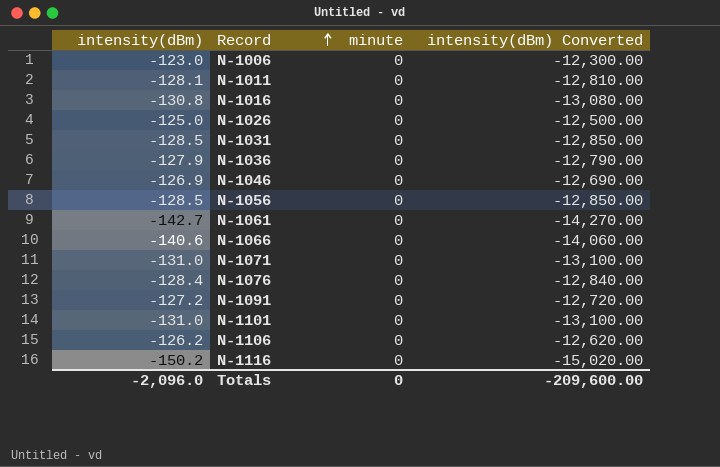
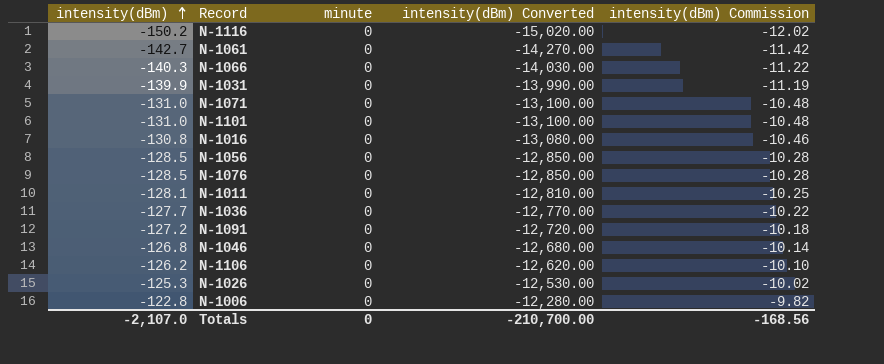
row order: Record ascending -> intensity(dBm) ascending
column intensity(dBm) Commission | formula: none -> [intensity(dBm)] * 0.08
N-1066 | intensity(dBm): -140.6 -> -140.3
N-1066 | intensity(dBm) Converted: -14,060.00 -> -14,030.00
N-1031 | intensity(dBm): -128.5 -> -139.9
N-1031 | intensity(dBm) Converted: -12,850.00 -> -13,990.00
N-1076 | intensity(dBm): -128.4 -> -128.5
N-1076 | intensity(dBm) Converted: -12,840.00 -> -12,850.00
N-1036 | intensity(dBm): -127.9 -> -127.7
N-1036 | intensity(dBm) Converted: -12,790.00 -> -12,770.00
N-1046 | intensity(dBm): -126.9 -> -126.8
N-1046 | intensity(dBm) Converted: -12,690.00 -> -12,680.00
N-1026 | intensity(dBm): -125.0 -> -125.3
N-1026 | intensity(dBm) Converted: -12,500.00 -> -12,530.00
N-1006 | intensity(dBm): -123.0 -> -122.8
N-1006 | intensity(dBm) Converted: -12,300.00 -> -12,280.00
Totals | intensity(dBm): -2,096.0 -> -2,107.0
Totals | intensity(dBm) Converted: -209,600.00 -> -210,700.00

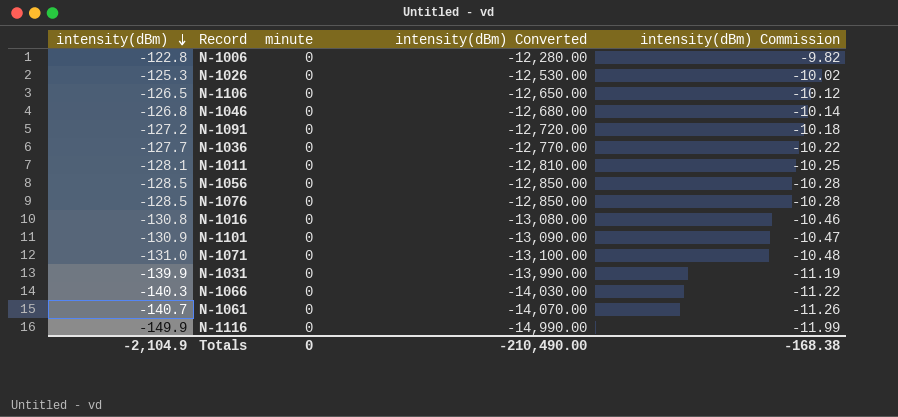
row order: intensity(dBm) ascending -> intensity(dBm) descending
N-1106 | intensity(dBm): -126.2 -> -126.5
N-1106 | intensity(dBm) Converted: -12,620.00 -> -12,650.00
N-1106 | intensity(dBm) Commission: -10.10 -> -10.12
N-1101 | intensity(dBm): -131.0 -> -130.9
N-1101 | intensity(dBm) Converted: -13,100.00 -> -13,090.00
N-1101 | intensity(dBm) Commission: -10.48 -> -10.47
N-1061 | intensity(dBm): -142.7 -> -140.7
N-1061 | intensity(dBm) Converted: -14,270.00 -> -14,070.00
N-1061 | intensity(dBm) Commission: -11.42 -> -11.26
N-1116 | intensity(dBm): -150.2 -> -149.9
N-1116 | intensity(dBm) Converted: -15,020.00 -> -14,990.00
N-1116 | intensity(dBm) Commission: -12.02 -> -11.99
Totals | intensity(dBm): -2,107.0 -> -2,104.9
Totals | intensity(dBm) Converted: -210,700.00 -> -210,490.00
Totals | intensity(dBm) Commission: -168.56 -> -168.38

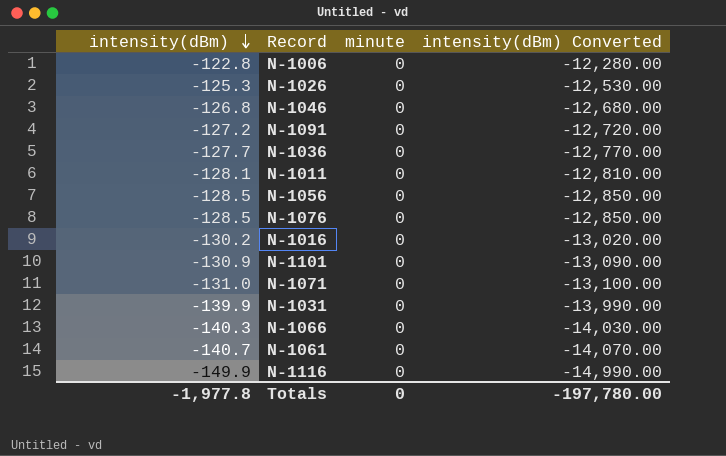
column intensity(dBm) Commission | formula: [intensity(dBm)] * 0.08 -> none
row N-1106: -126.5 | 0 | -12,650.00 | -10.12 -> none
N-1016 | intensity(dBm): -130.8 -> -130.2
N-1016 | intensity(dBm) Converted: -13,080.00 -> -13,020.00
Totals | intensity(dBm): -2,104.9 -> -1,977.8
Totals | intensity(dBm) Converted: -210,490.00 -> -197,780.00

